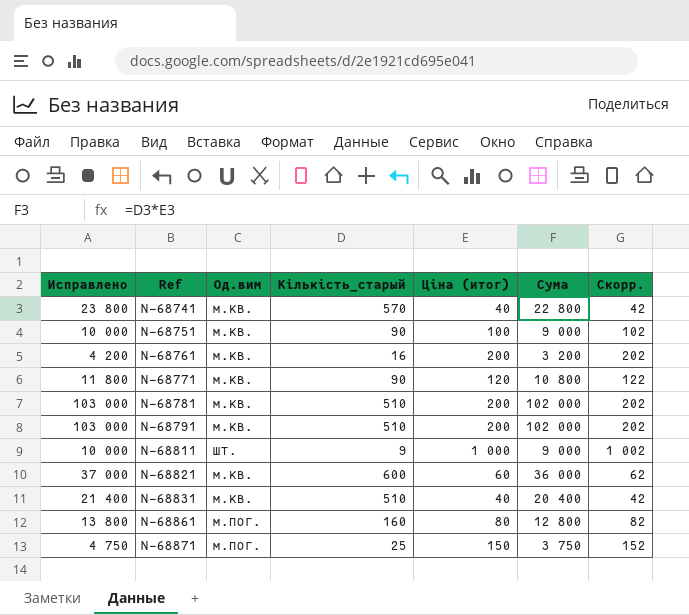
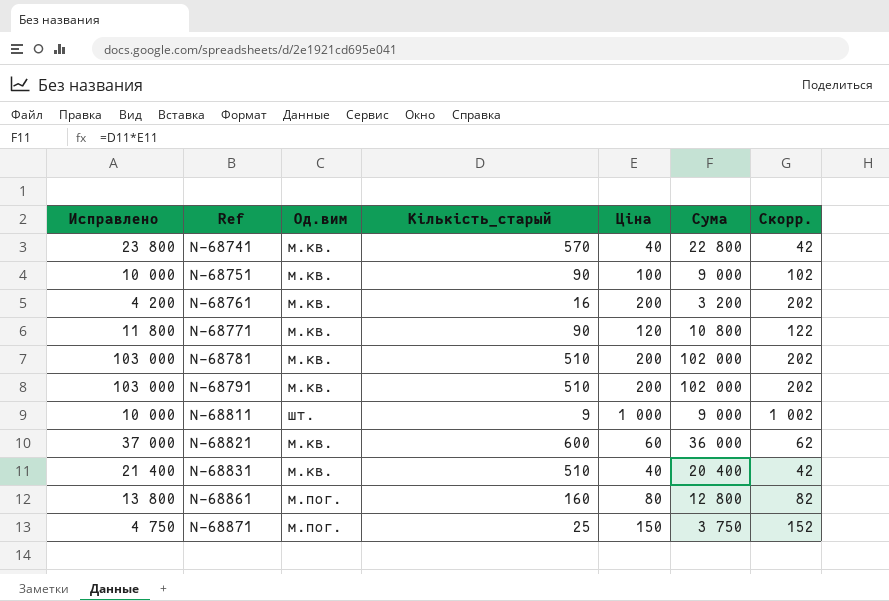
column name: Ціна (итог) -> Ціна

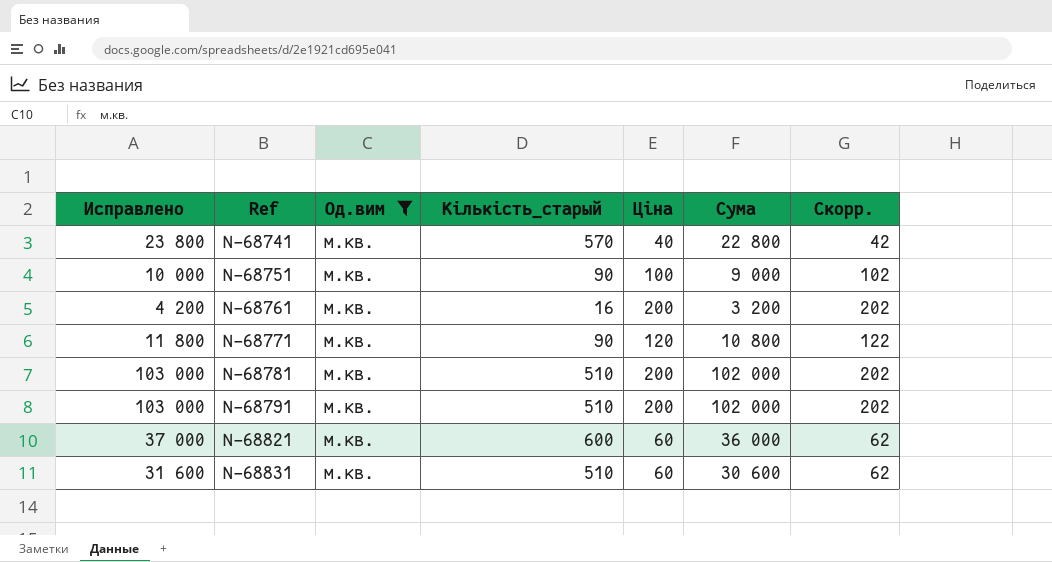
filter: none -> Од.вим = м.кв.
N-68831 | Исправлено: 21 400 -> 31 600
N-68831 | Ціна: 40 -> 60
N-68831 | Сума: 20 400 -> 30 600
N-68831 | Скорр.: 42 -> 62

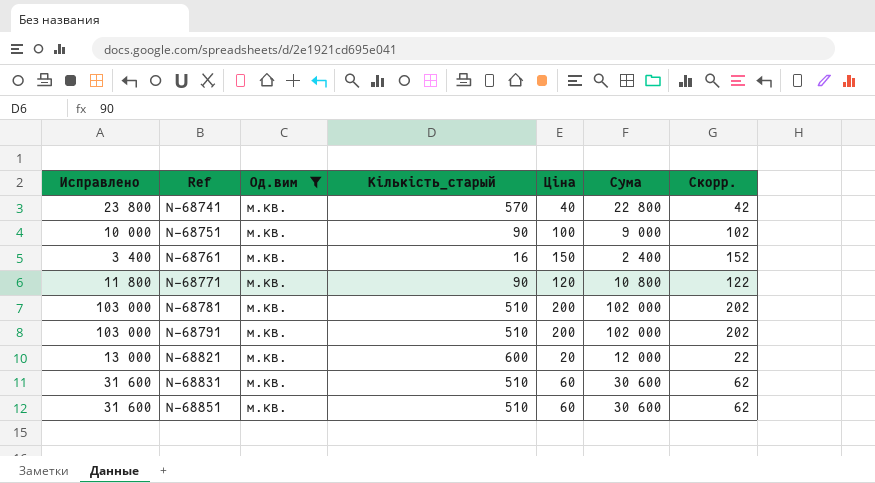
N-68761 | Исправлено: 4 200 -> 3 400
N-68761 | Ціна: 200 -> 150
N-68761 | Сума: 3 200 -> 2 400
N-68761 | Скорр.: 202 -> 152
N-68821 | Исправлено: 37 000 -> 13 000
N-68821 | Ціна: 60 -> 20
N-68821 | Сума: 36 000 -> 12 000
N-68821 | Скорр.: 62 -> 22
row N-68851: none -> 31 600 | м.кв. | 510 | 60 | 30 600 | 62

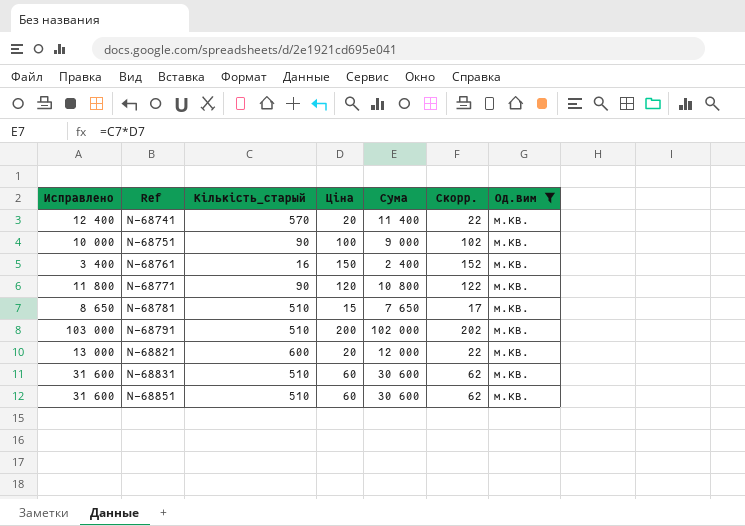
column Од.вим | position: 3 -> 7
N-68741 | Исправлено: 23 800 -> 12 400
N-68741 | Ціна: 40 -> 20
N-68741 | Сума: 22 800 -> 11 400
N-68741 | Скорр.: 42 -> 22
N-68781 | Исправлено: 103 000 -> 8 650
N-68781 | Ціна: 200 -> 15
N-68781 | Сума: 102 000 -> 7 650
N-68781 | Скорр.: 202 -> 17

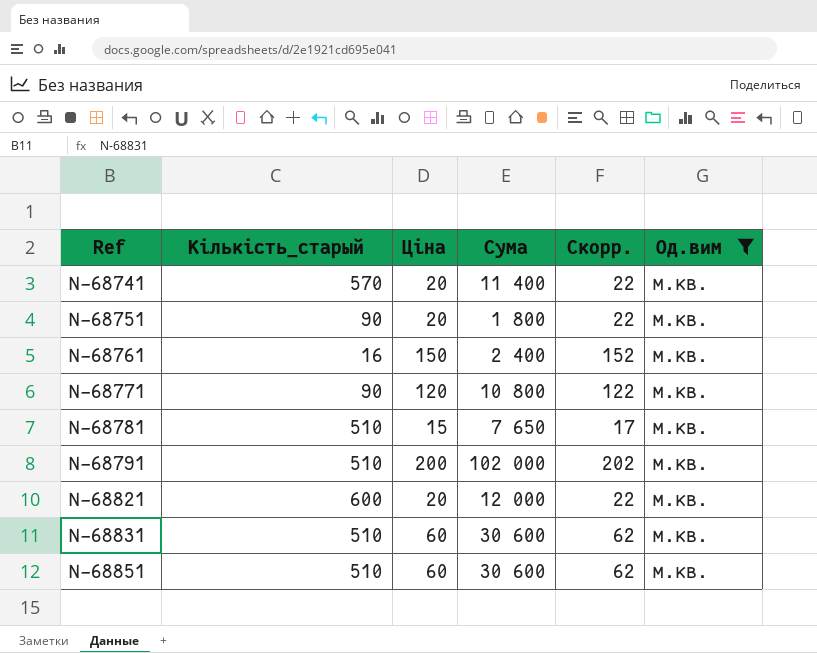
column Исправлено | formula: [Сума] + 1000 -> none
N-68751 | Ціна: 100 -> 20
N-68751 | Сума: 9 000 -> 1 800
N-68751 | Скорр.: 102 -> 22

